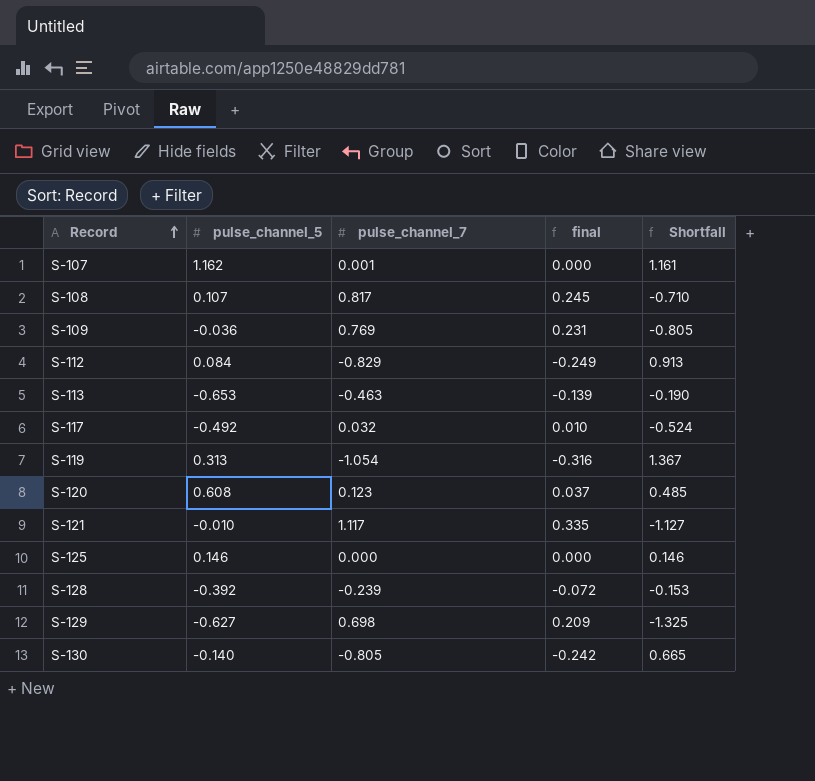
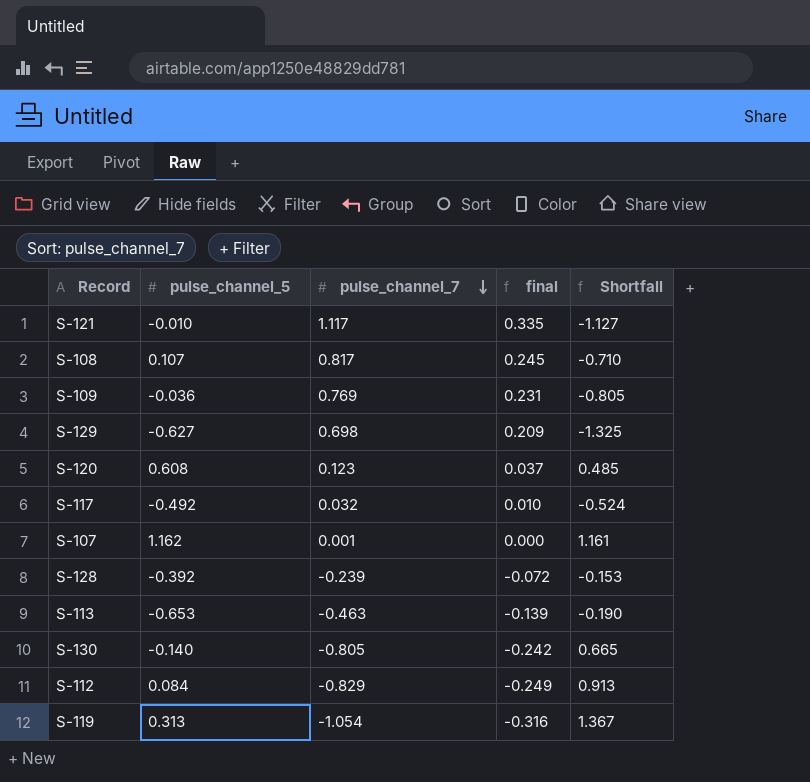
row order: Record ascending -> pulse_channel_7 descending
row S-125: 0.146 | 0.000 | 0.000 | 0.146 -> none

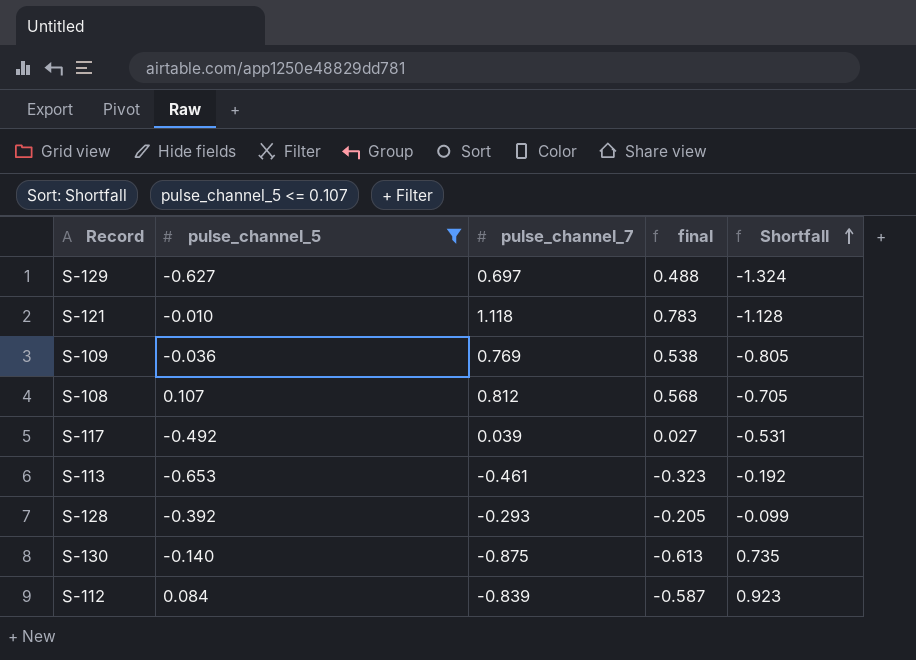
filter: none -> pulse_channel_5 <= 0.107
row order: pulse_channel_7 descending -> Shortfall ascending
column final | formula: [pulse_channel_7] * 0.3 -> [pulse_channel_7] * 0.7
S-129 | pulse_channel_7: 0.698 -> 0.697
S-129 | Shortfall: -1.325 -> -1.324
S-121 | pulse_channel_7: 1.117 -> 1.118
S-121 | Shortfall: -1.127 -> -1.128
S-108 | pulse_channel_7: 0.817 -> 0.812
S-108 | Shortfall: -0.710 -> -0.705
S-117 | pulse_channel_7: 0.032 -> 0.039
S-117 | Shortfall: -0.524 -> -0.531
S-113 | pulse_channel_7: -0.463 -> -0.461
S-113 | Shortfall: -0.190 -> -0.192
S-128 | pulse_channel_7: -0.239 -> -0.293
S-128 | Shortfall: -0.153 -> -0.099
S-130 | pulse_channel_7: -0.805 -> -0.875
S-130 | Shortfall: 0.665 -> 0.735
S-112 | pulse_channel_7: -0.829 -> -0.839
S-112 | Shortfall: 0.913 -> 0.923

